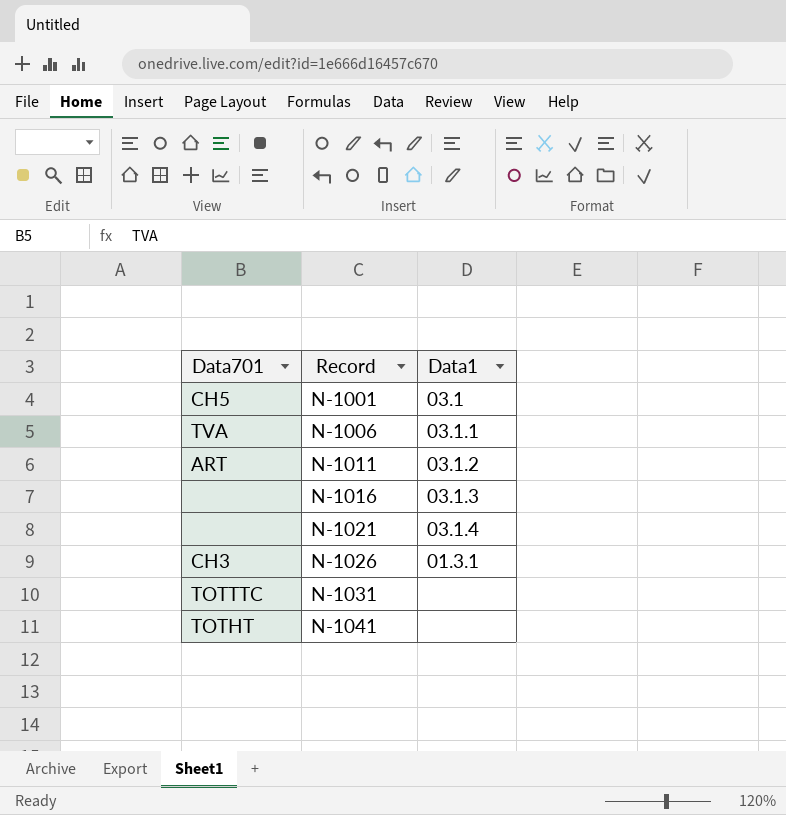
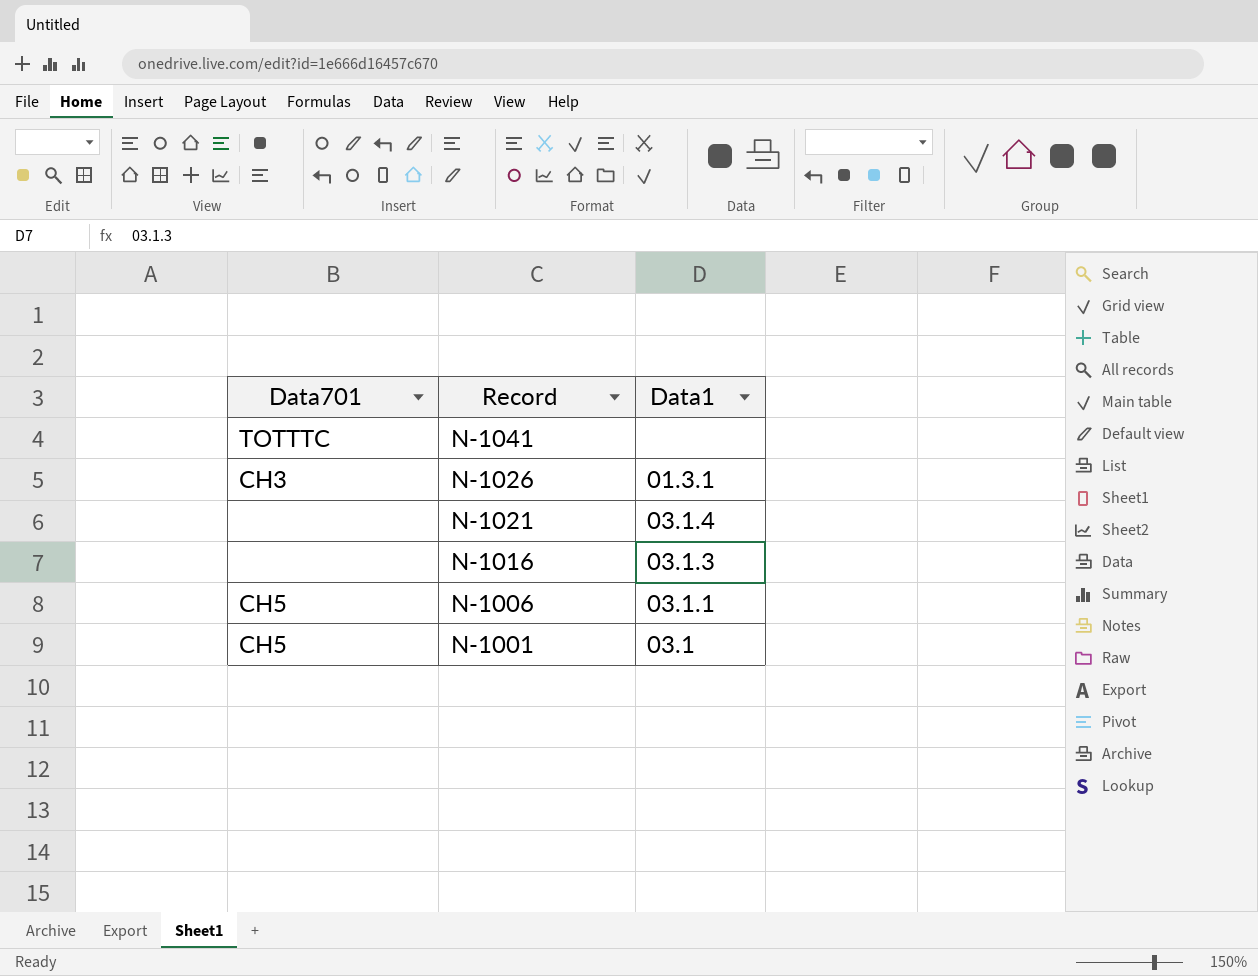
row order: Record ascending -> Record descending
row N-1011: ART | 03.1.2 -> none
row N-1031: TOTTTC | none -> none
N-1041 | Data701: TOTHT -> TOTTTC
N-1006 | Data701: TVA -> CH5

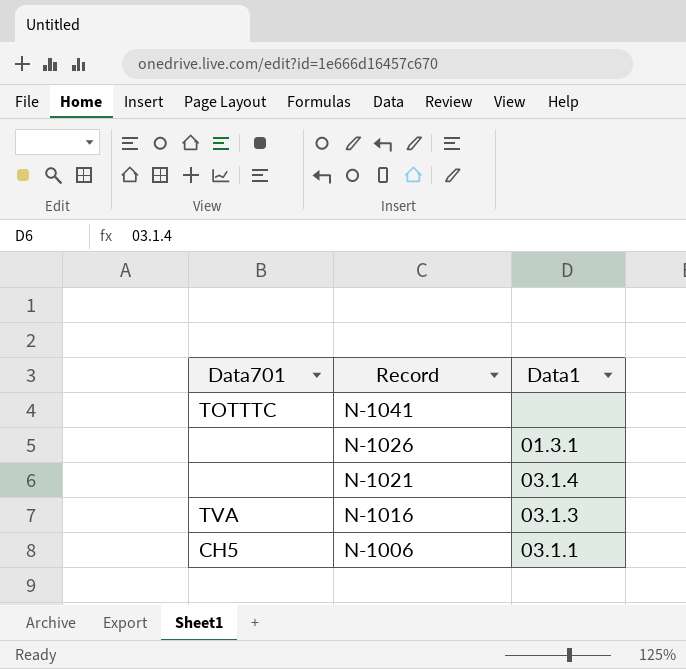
row N-1001: CH5 | 03.1 -> none
N-1026 | Data701: CH3 -> none
N-1016 | Data701: none -> TVA

